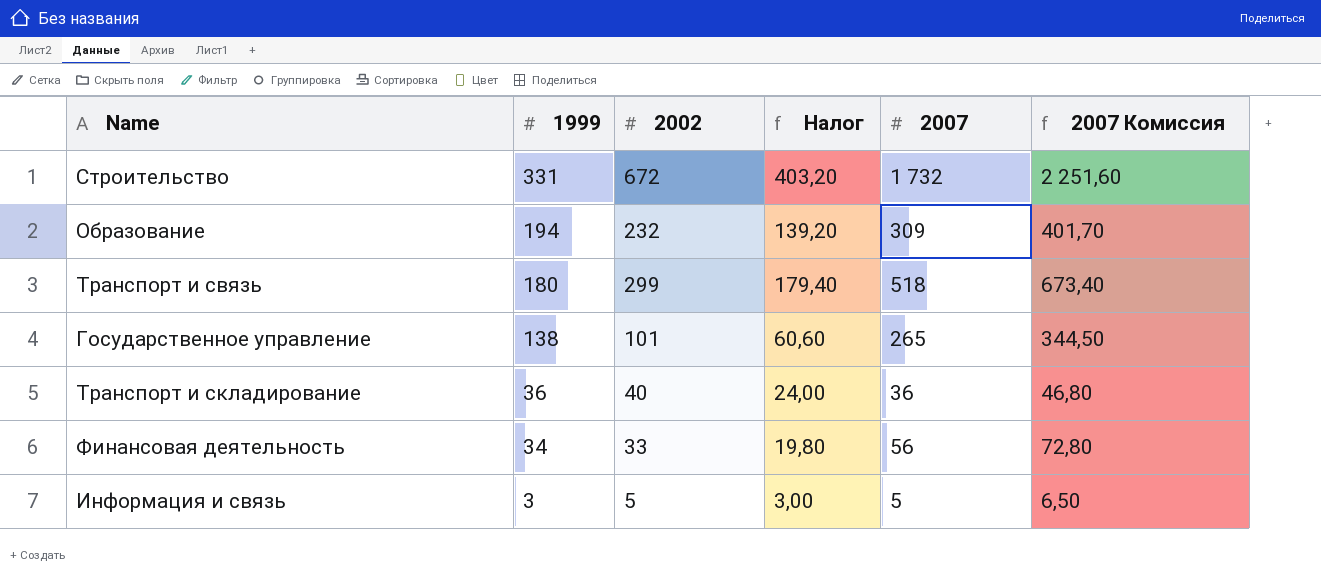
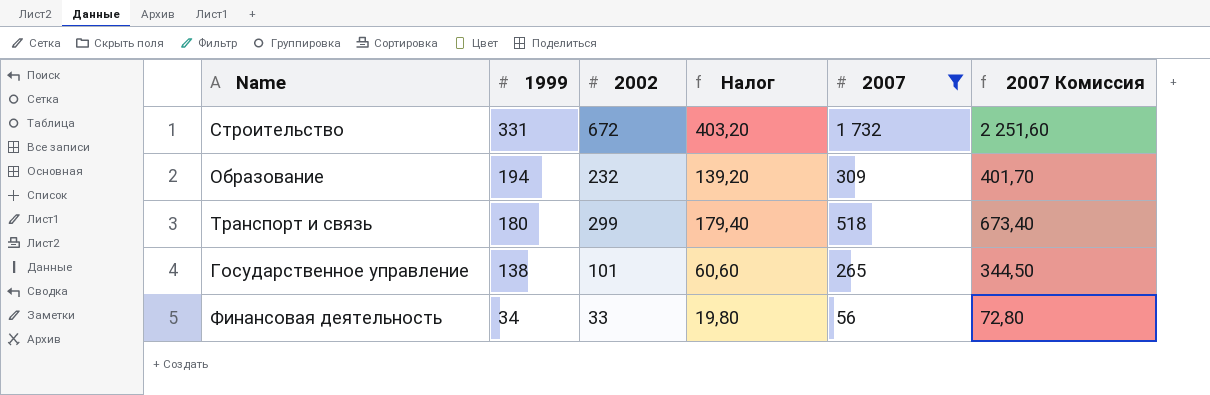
filter: none -> 2007 >= 56

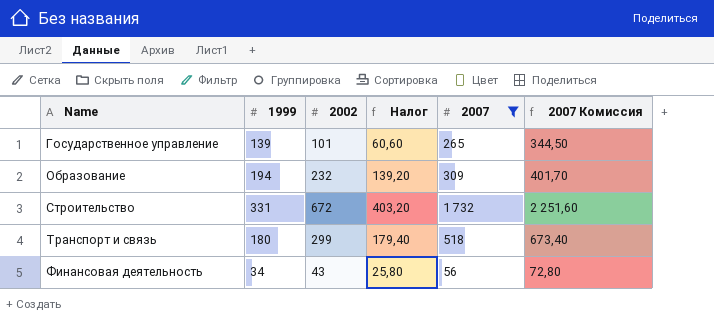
row order: 1999 descending -> Name ascending
Государственное управление | 1999: 138 -> 139
Финансовая деятельность | 2002: 33 -> 43
Финансовая деятельность | Налог: 19,80 -> 25,80

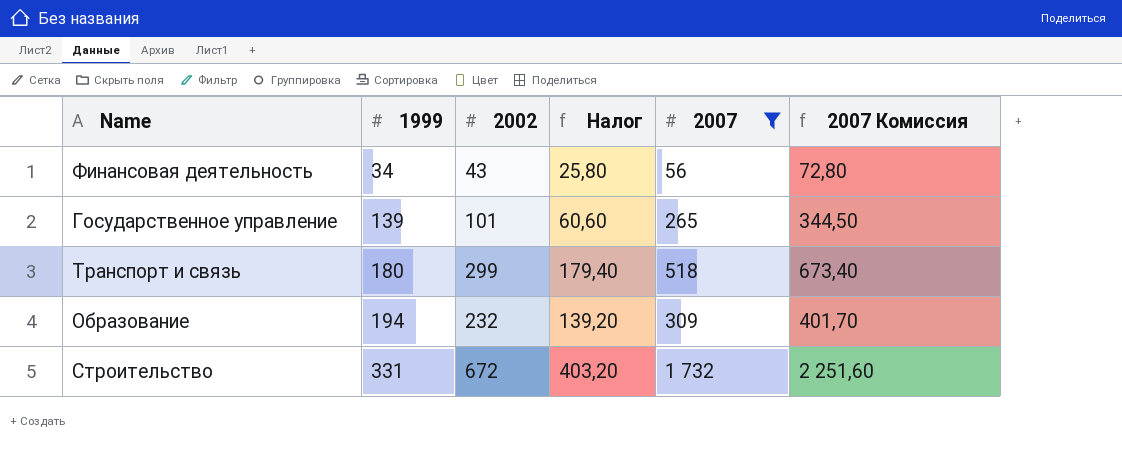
row order: Name ascending -> 1999 ascending

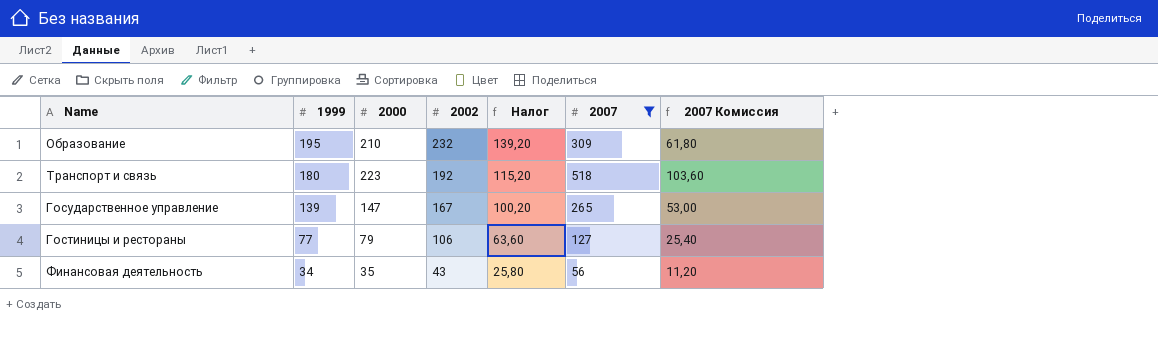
row order: 1999 ascending -> 1999 descending
column 2000 | position: none -> 3
column 2007 Комиссия | formula: [2007] * 1,3 -> [2007] * 0,2
row Строительство: 331 | 672 | 403,20 | 1 732 | 2 251,60 -> none
Образование | 1999: 194 -> 195
Транспорт и связь | 2002: 299 -> 192
Транспорт и связь | Налог: 179,40 -> 115,20
Государственное управление | 2002: 101 -> 167
Государственное управление | Налог: 60,60 -> 100,20
row Гостиницы и рестораны: none -> 77 | 79 | 106 | 63,60 | 127 | 25,40

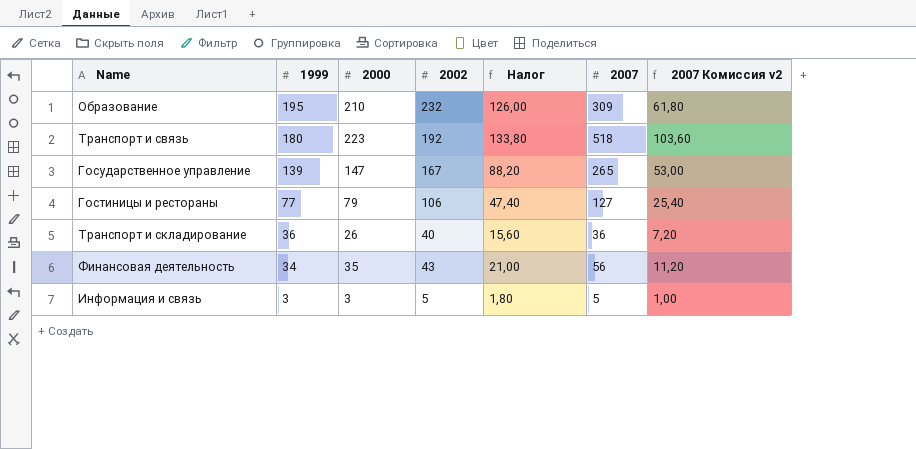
filter: 2007 >= 56 -> none
column Налог | formula: [2002] * 0,6 -> [2000] * 0,6
column name: 2007 Комиссия -> 2007 Комиссия v2

